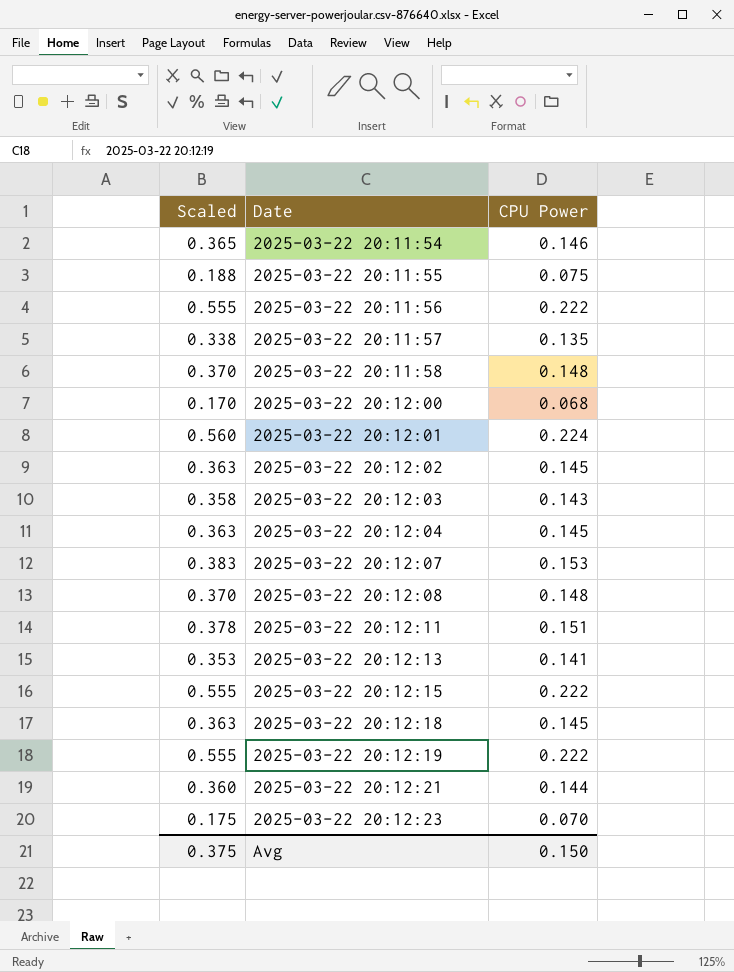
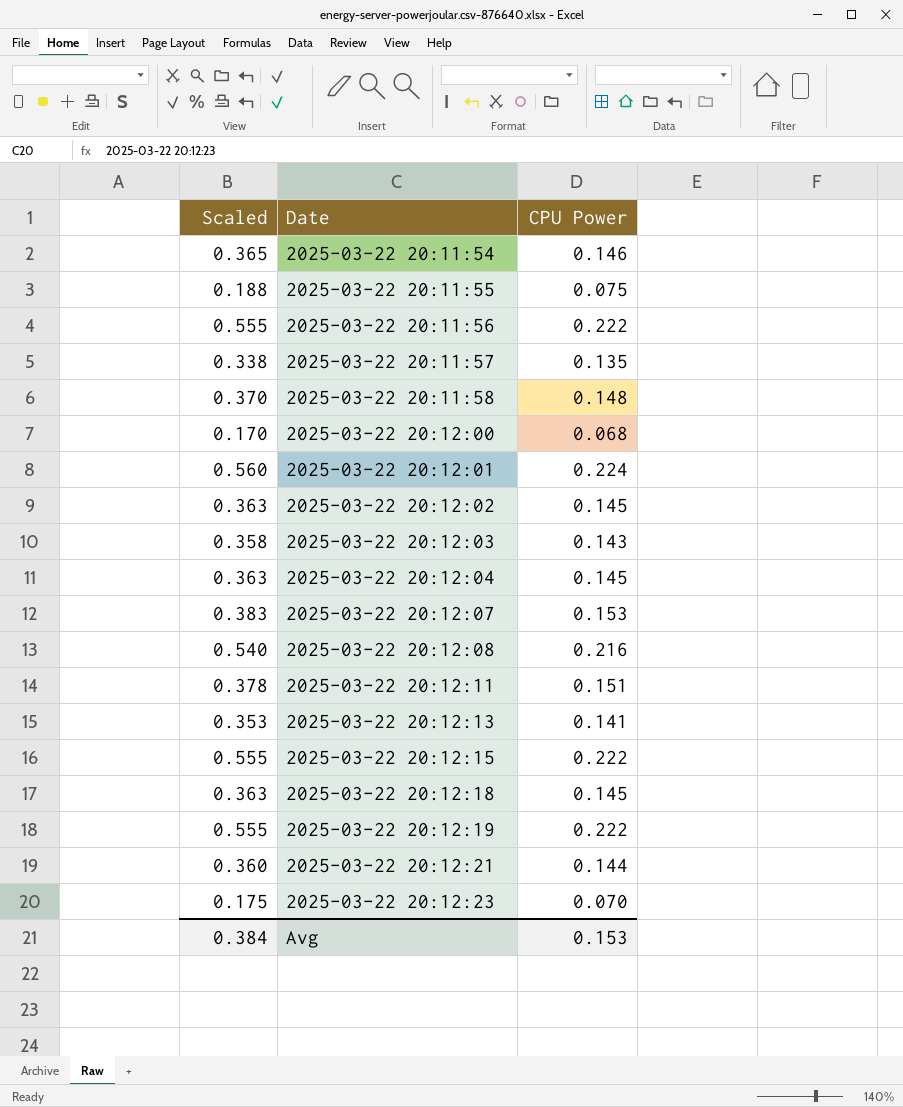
2025-03-22 20:12:08 | Scaled: 0.370 -> 0.540
2025-03-22 20:12:08 | CPU Power: 0.148 -> 0.216
Avg | Scaled: 0.375 -> 0.384
Avg | CPU Power: 0.150 -> 0.153

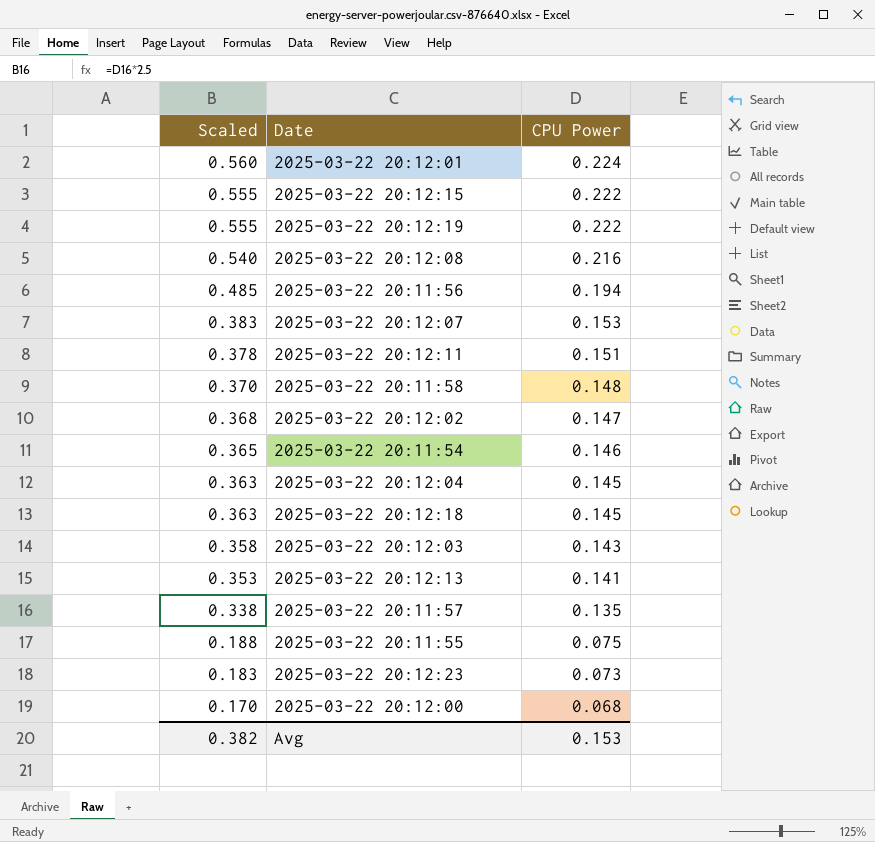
row order: Date ascending -> Scaled descending
row 2025-03-22 20:12:21: 0.360 | 0.144 -> none
2025-03-22 20:11:56 | Scaled: 0.555 -> 0.485
2025-03-22 20:11:56 | CPU Power: 0.222 -> 0.194
2025-03-22 20:12:02 | Scaled: 0.363 -> 0.368
2025-03-22 20:12:02 | CPU Power: 0.145 -> 0.147
2025-03-22 20:12:23 | Scaled: 0.175 -> 0.183
2025-03-22 20:12:23 | CPU Power: 0.070 -> 0.073
Avg | Scaled: 0.384 -> 0.382

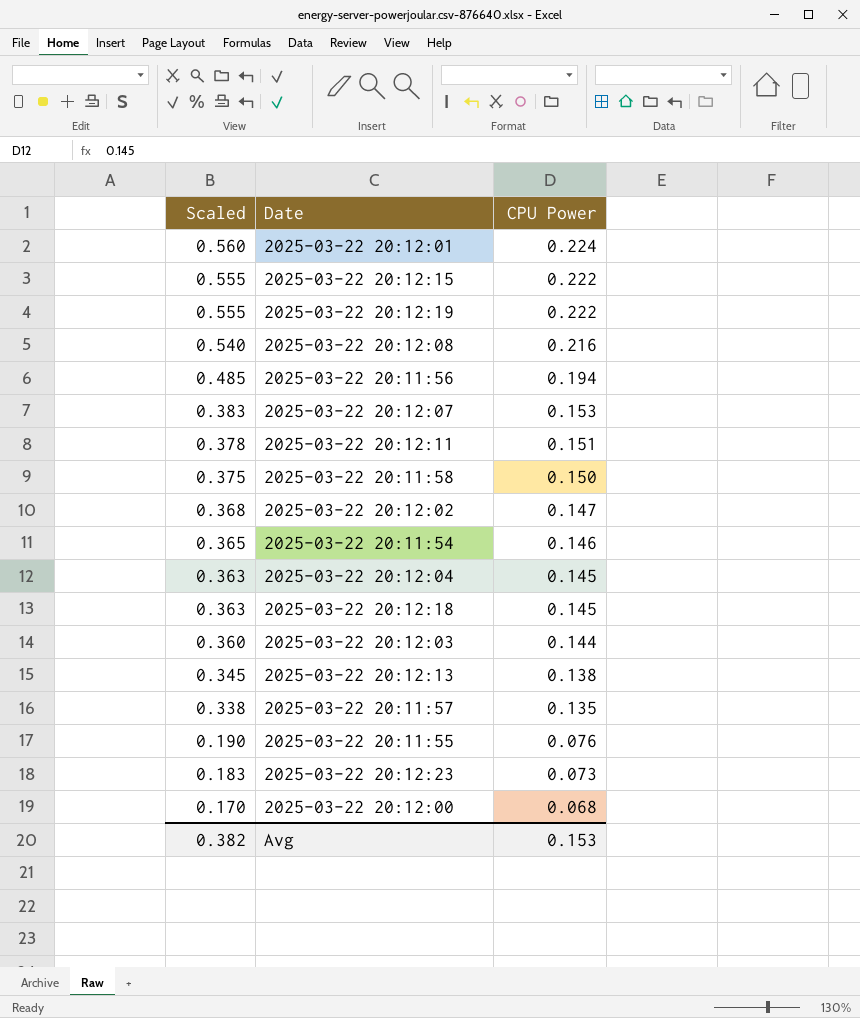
2025-03-22 20:11:58 | Scaled: 0.370 -> 0.375
2025-03-22 20:11:58 | CPU Power: 0.148 -> 0.150
2025-03-22 20:12:03 | Scaled: 0.358 -> 0.360
2025-03-22 20:12:03 | CPU Power: 0.143 -> 0.144
2025-03-22 20:12:13 | Scaled: 0.353 -> 0.345
2025-03-22 20:12:13 | CPU Power: 0.141 -> 0.138
2025-03-22 20:11:55 | Scaled: 0.188 -> 0.190
2025-03-22 20:11:55 | CPU Power: 0.075 -> 0.076

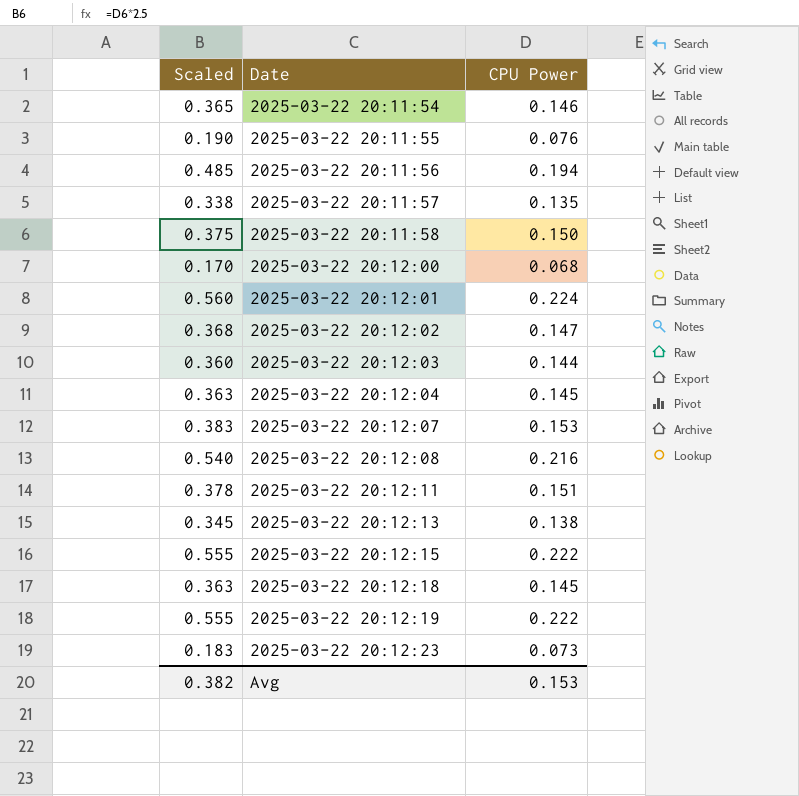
row order: Scaled descending -> Date ascending

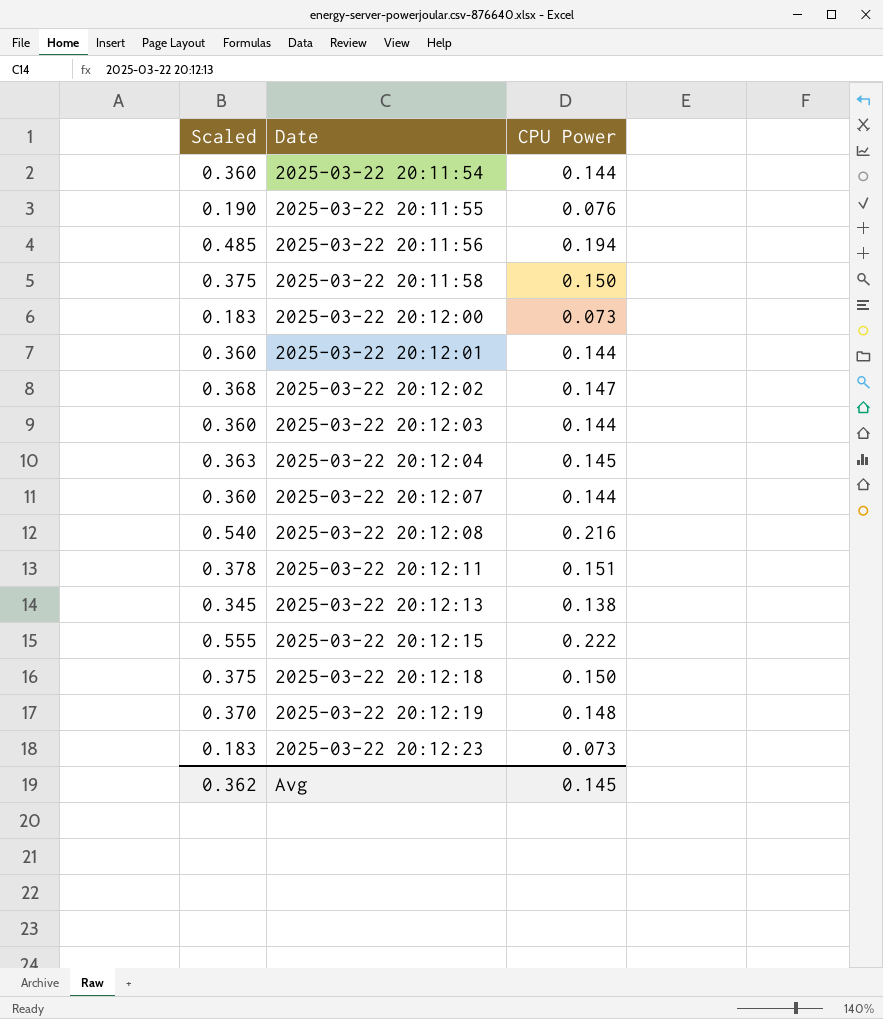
row 2025-03-22 20:11:57: 0.338 | 0.135 -> none
2025-03-22 20:11:54 | Scaled: 0.365 -> 0.360
2025-03-22 20:11:54 | CPU Power: 0.146 -> 0.144
2025-03-22 20:12:00 | Scaled: 0.170 -> 0.183
2025-03-22 20:12:00 | CPU Power: 0.068 -> 0.073
2025-03-22 20:12:01 | Scaled: 0.560 -> 0.360
2025-03-22 20:12:01 | CPU Power: 0.224 -> 0.144
2025-03-22 20:12:07 | Scaled: 0.383 -> 0.360
2025-03-22 20:12:07 | CPU Power: 0.153 -> 0.144
2025-03-22 20:12:18 | Scaled: 0.363 -> 0.375
2025-03-22 20:12:18 | CPU Power: 0.145 -> 0.150
2025-03-22 20:12:19 | Scaled: 0.555 -> 0.370
2025-03-22 20:12:19 | CPU Power: 0.222 -> 0.148
Avg | Scaled: 0.382 -> 0.362
Avg | CPU Power: 0.153 -> 0.145

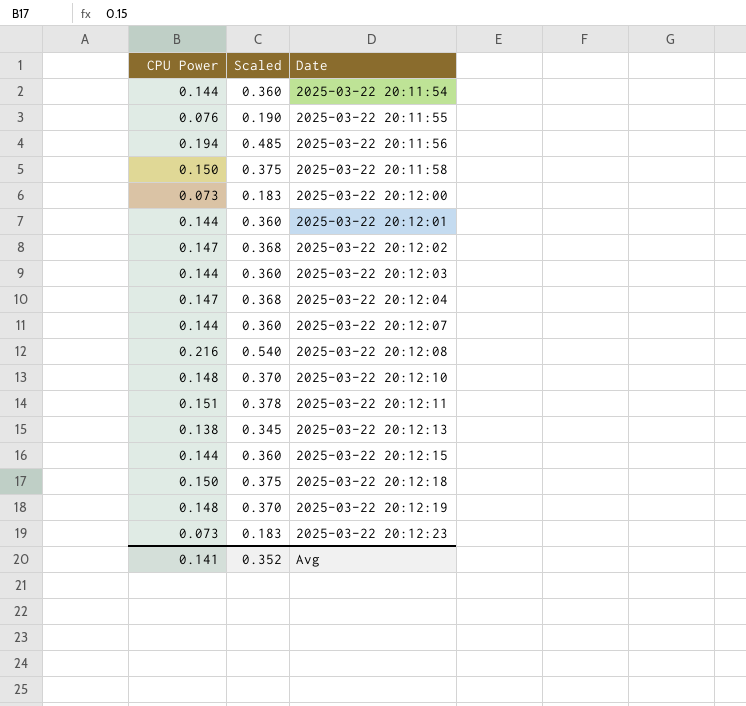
column CPU Power | position: 3 -> 1
2025-03-22 20:12:04 | CPU Power: 0.145 -> 0.147
2025-03-22 20:12:04 | Scaled: 0.363 -> 0.368
row 2025-03-22 20:12:10: none -> 0.148 | 0.370
2025-03-22 20:12:15 | CPU Power: 0.222 -> 0.144
2025-03-22 20:12:15 | Scaled: 0.555 -> 0.360
Avg | CPU Power: 0.145 -> 0.141
Avg | Scaled: 0.362 -> 0.352

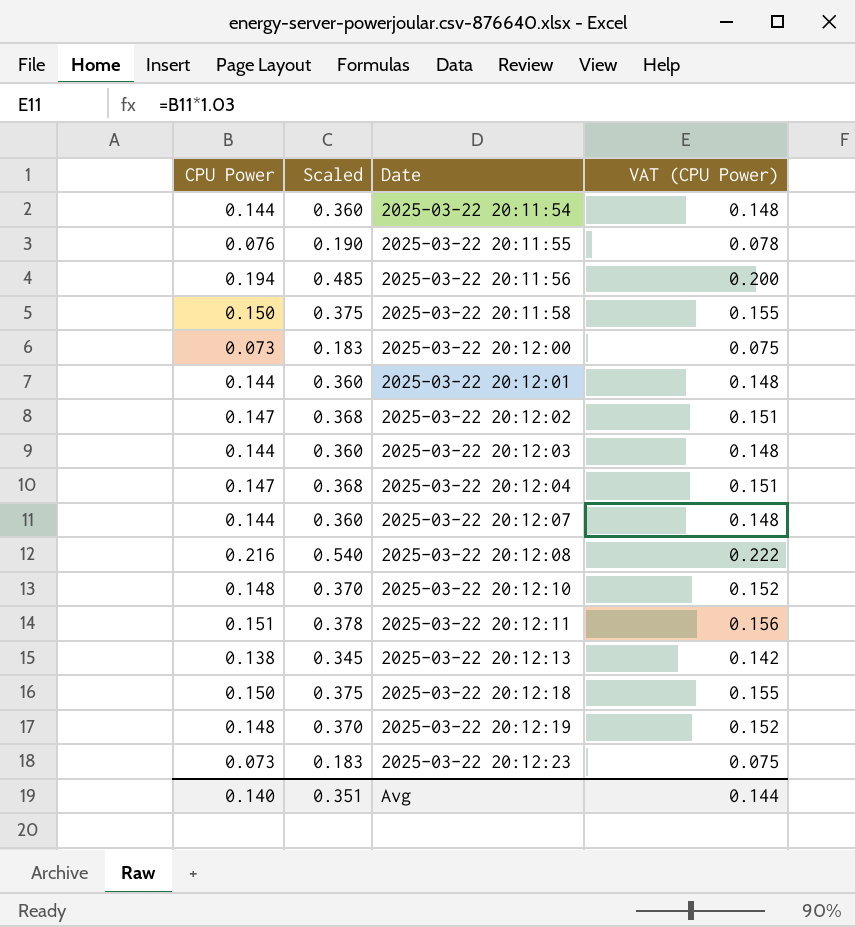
column VAT (CPU Power) | formula: none -> [CPU Power] * 1.03
row 2025-03-22 20:12:15: 0.144 | 0.360 -> none
Avg | CPU Power: 0.141 -> 0.140
Avg | Scaled: 0.352 -> 0.351

